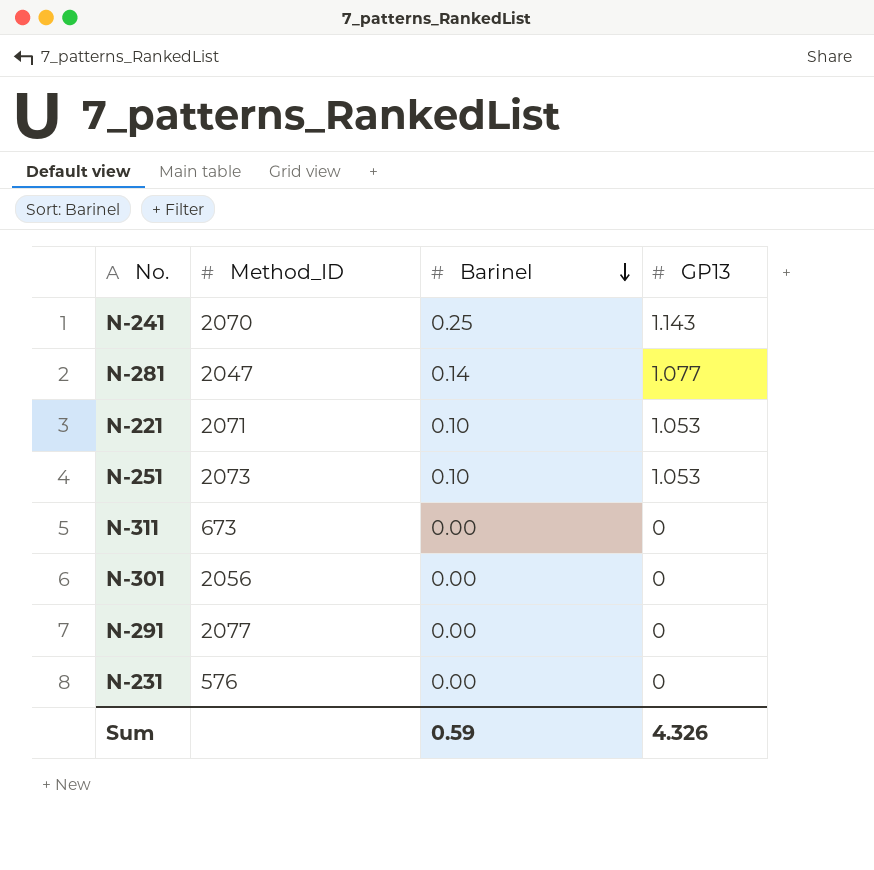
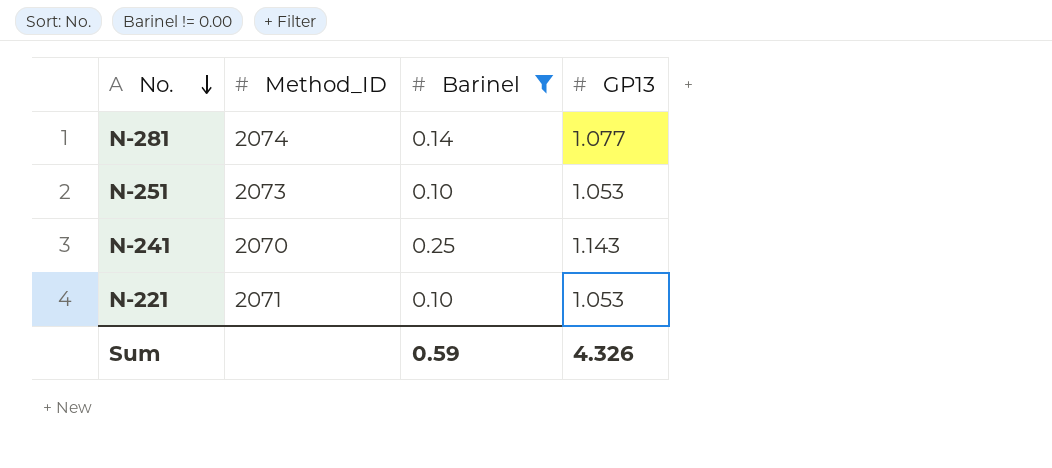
filter: none -> Barinel != 0.00
row order: Barinel descending -> No. descending
N-281 | Method_ID: 2047 -> 2074

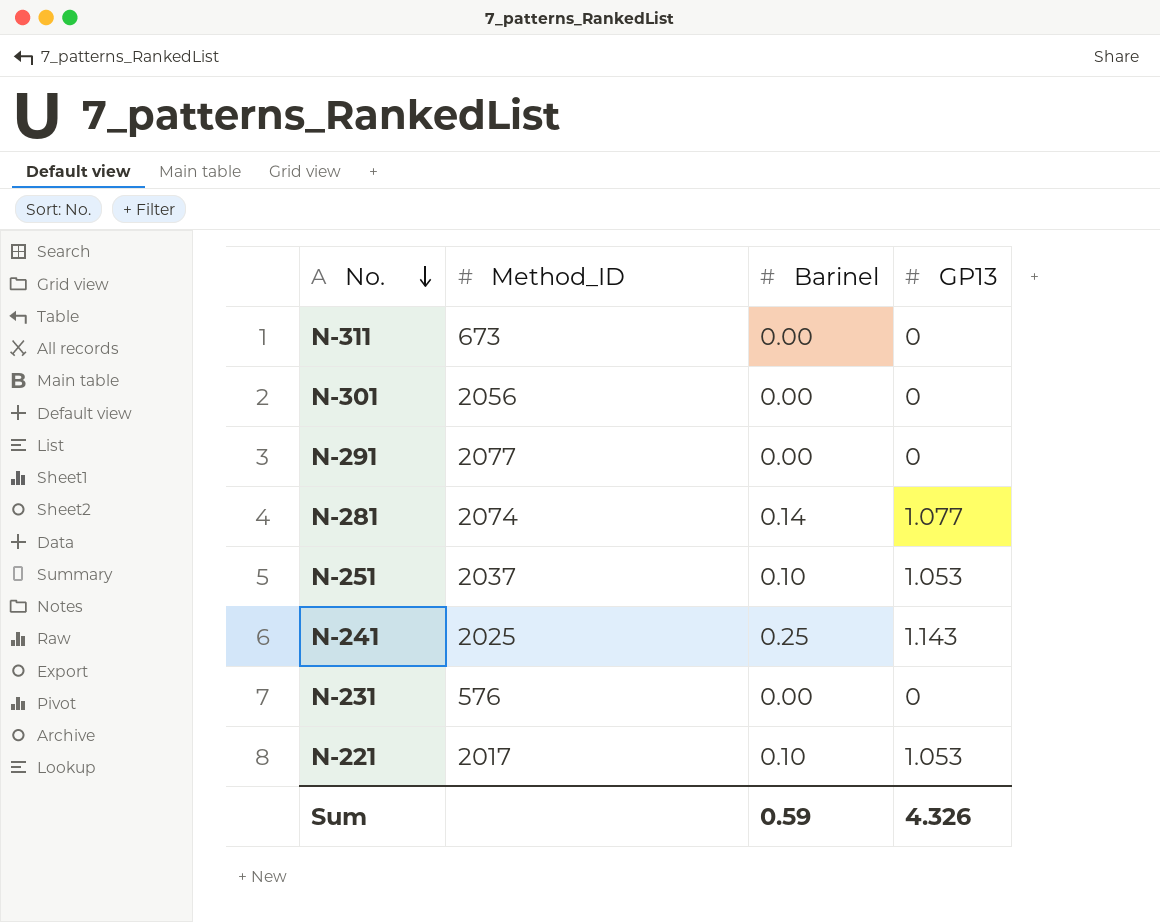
filter: Barinel != 0.00 -> none
N-251 | Method_ID: 2073 -> 2037
N-241 | Method_ID: 2070 -> 2025
N-221 | Method_ID: 2071 -> 2017

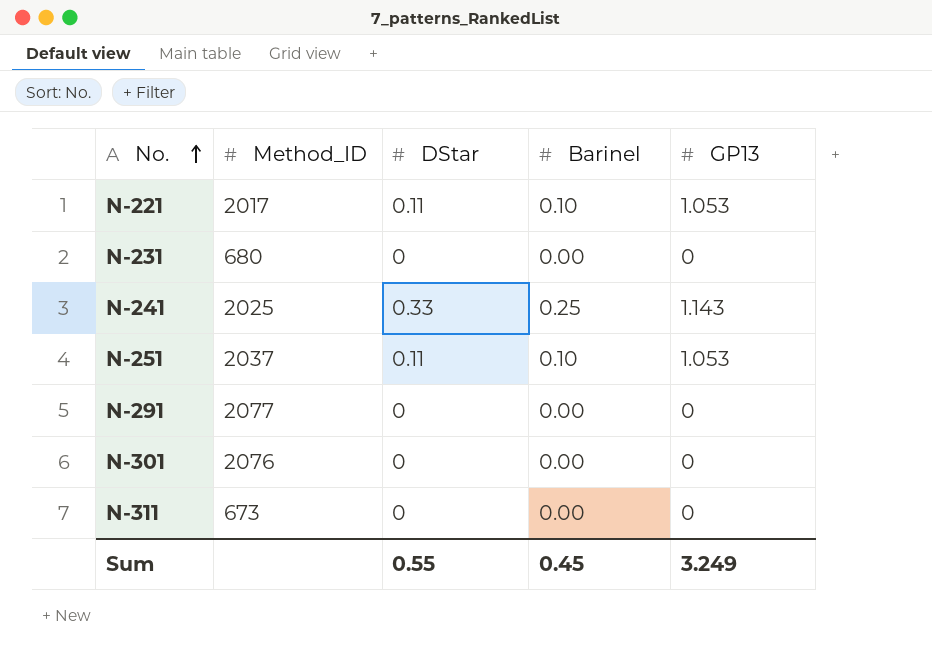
row order: No. descending -> No. ascending
column DStar | position: none -> 3
row N-281: 2074 | 0.14 | 1.077 -> none
N-231 | Method_ID: 576 -> 680
N-301 | Method_ID: 2056 -> 2076
Sum | Barinel: 0.59 -> 0.45
Sum | GP13: 4.326 -> 3.249

